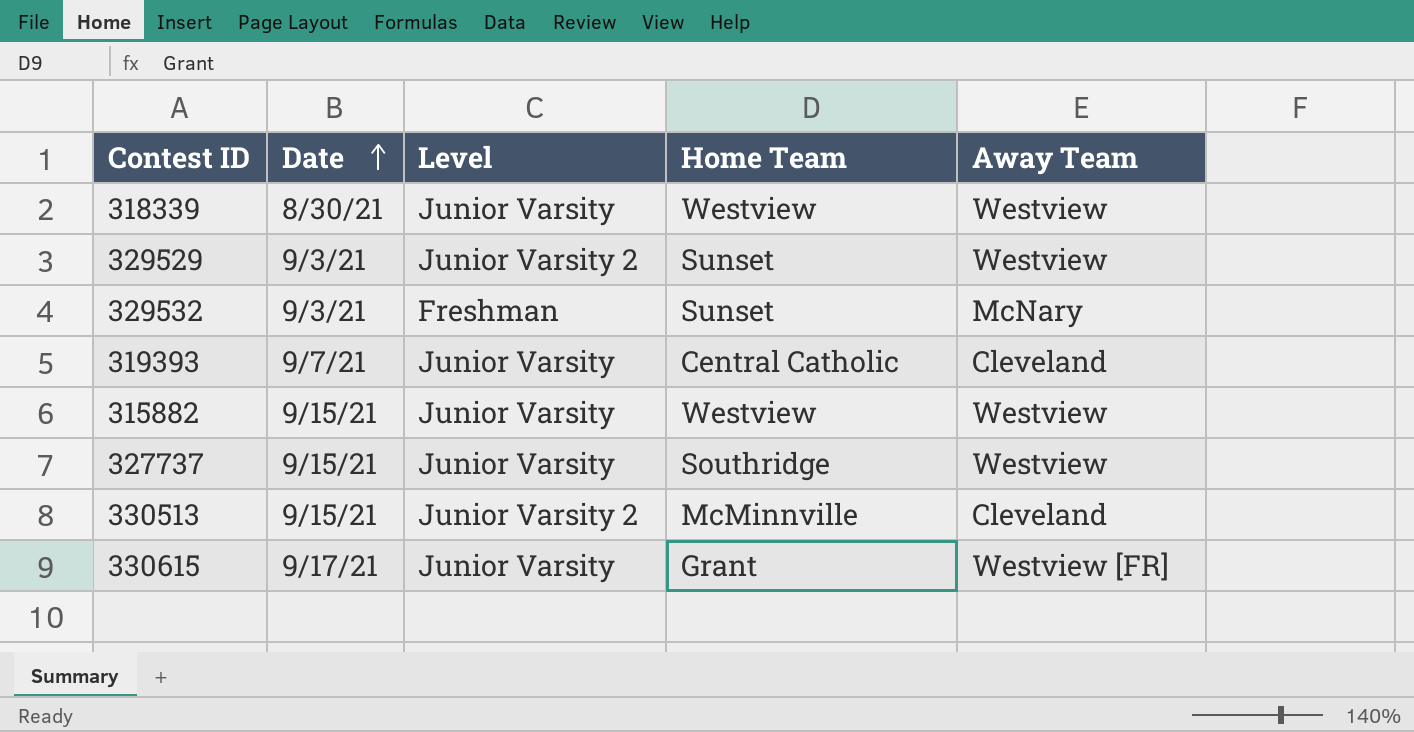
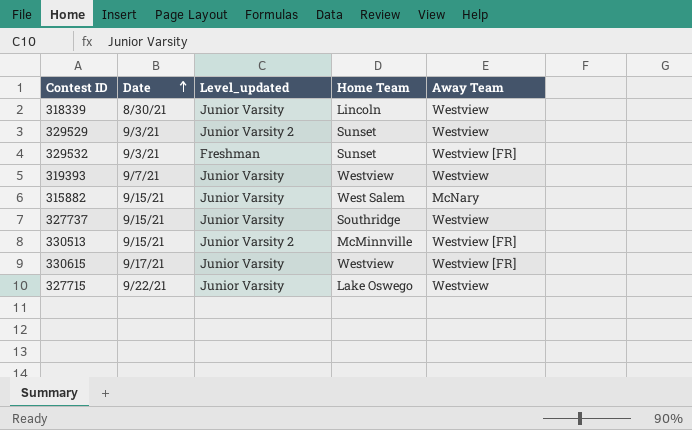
column name: Level -> Level_updated
318339 | Home Team: Westview -> Lincoln
329532 | Away Team: McNary -> Westview [FR]
319393 | Home Team: Central Catholic -> Westview
319393 | Away Team: Cleveland -> Westview
315882 | Home Team: Westview -> West Salem
315882 | Away Team: Westview -> McNary
330513 | Away Team: Cleveland -> Westview [FR]
330615 | Home Team: Grant -> Westview
row 327715: none -> 9/22/21 | Junior Varsity | Lake Oswego | Westview

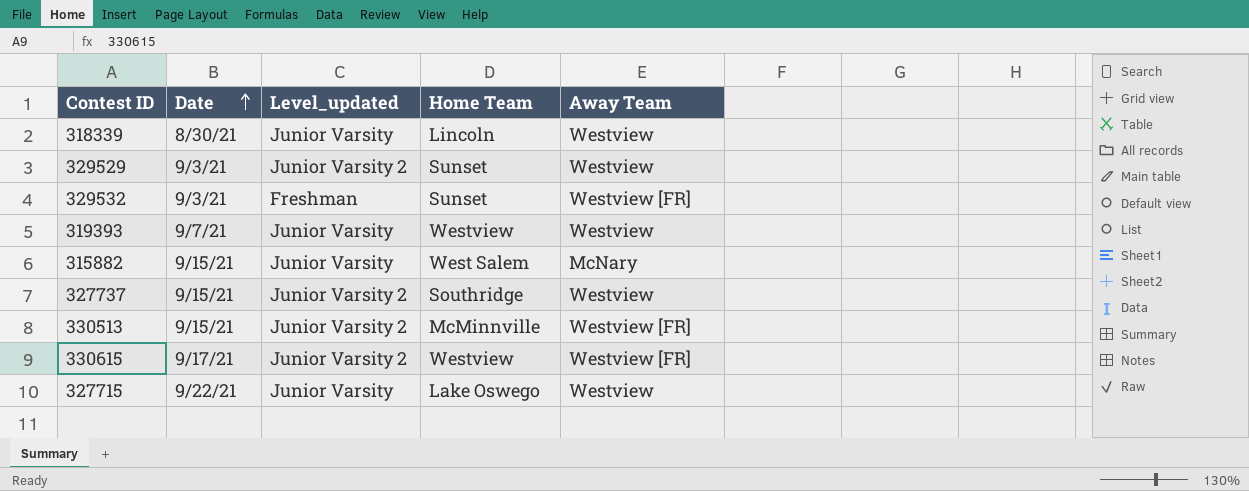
327737 | Level_updated: Junior Varsity -> Junior Varsity 2
330615 | Level_updated: Junior Varsity -> Junior Varsity 2

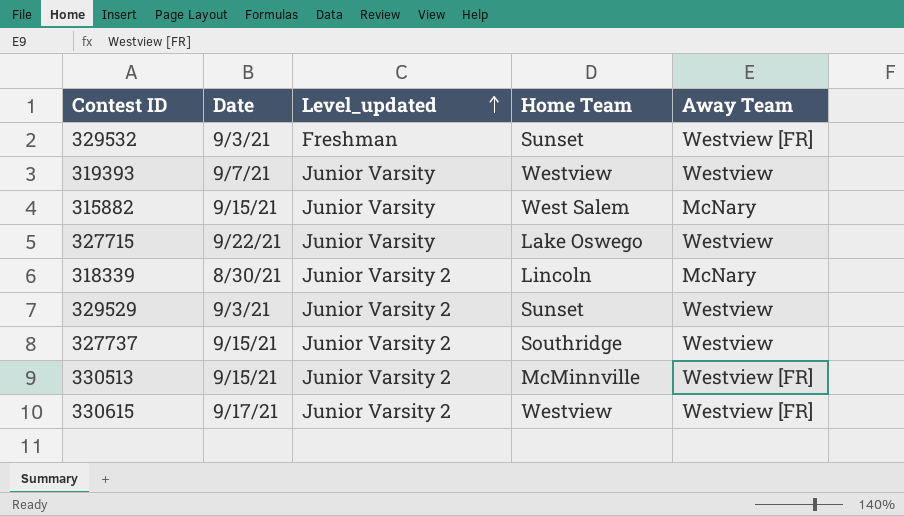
row order: Date ascending -> Level_updated ascending
318339 | Level_updated: Junior Varsity -> Junior Varsity 2
318339 | Away Team: Westview -> McNary

